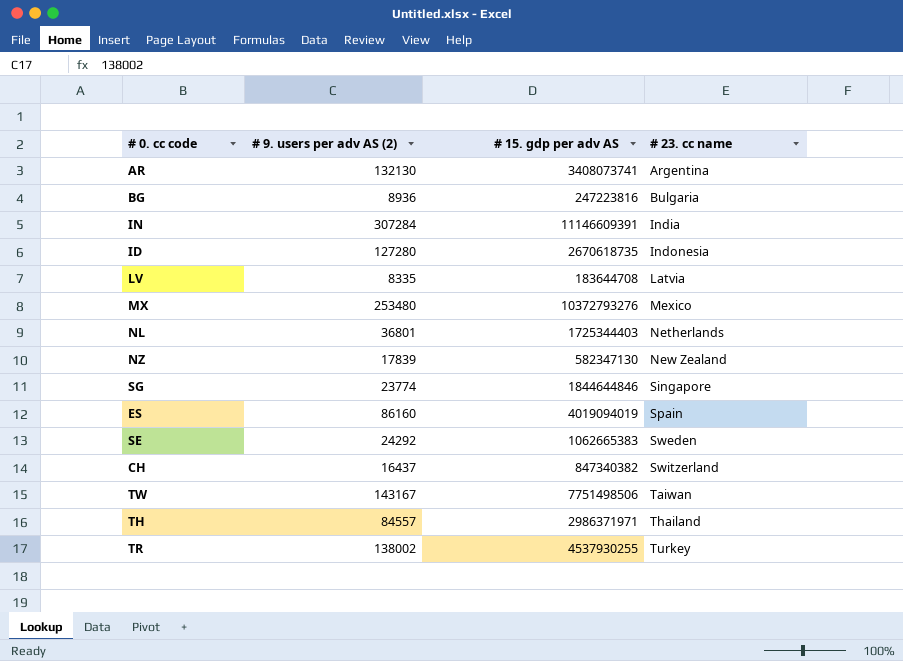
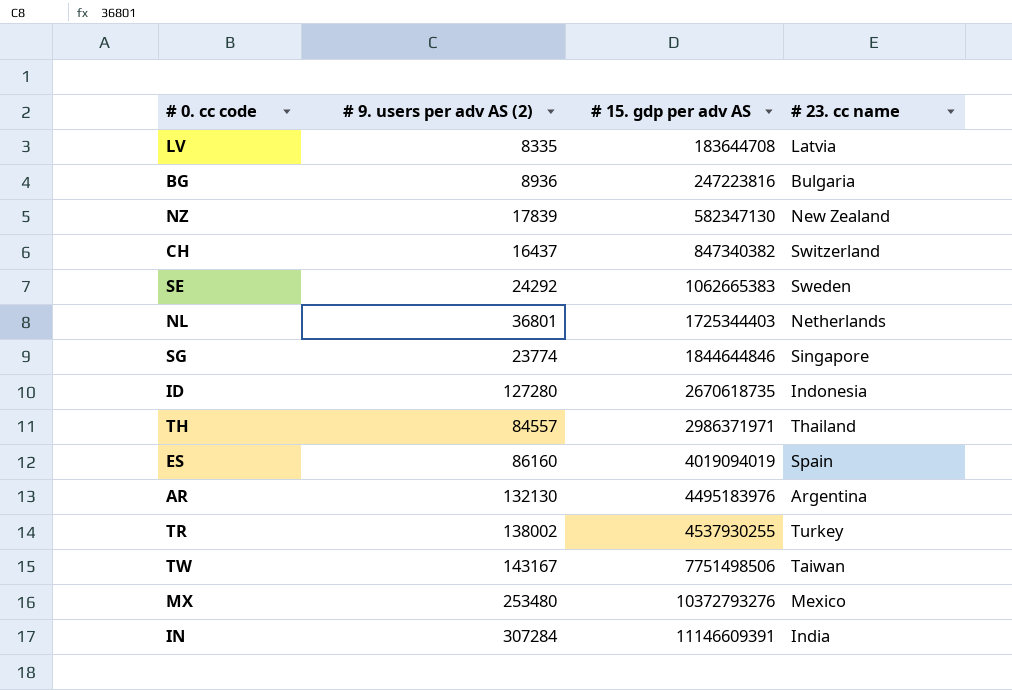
row order: # 23. cc name ascending -> # 15. gdp per adv AS ascending
AR | # 15. gdp per adv AS: 3408073741 -> 4495183976

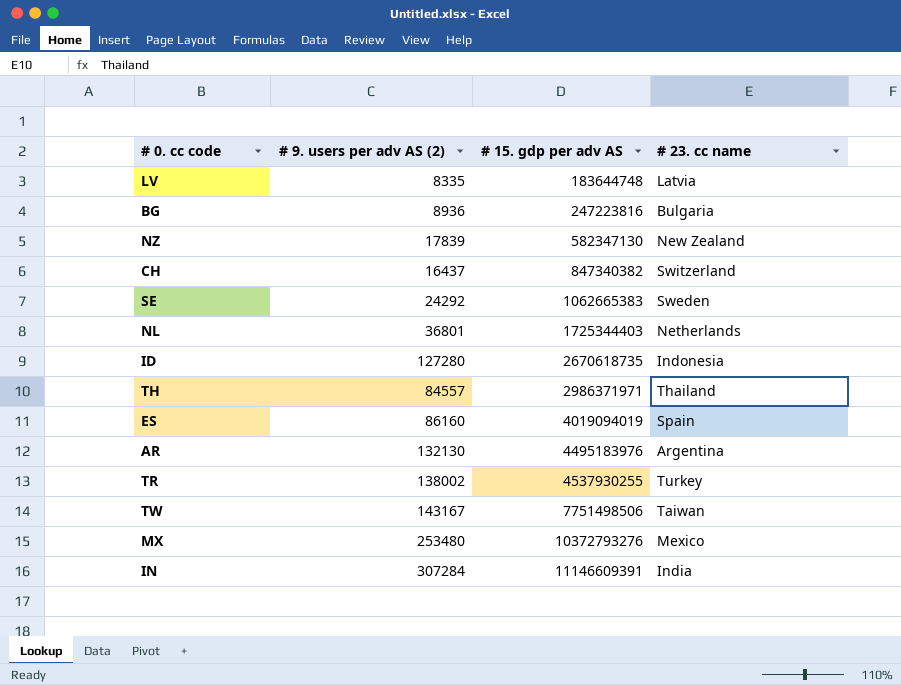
row SG: 23774 | 1844644846 | Singapore -> none
LV | # 15. gdp per adv AS: 183644708 -> 183644748

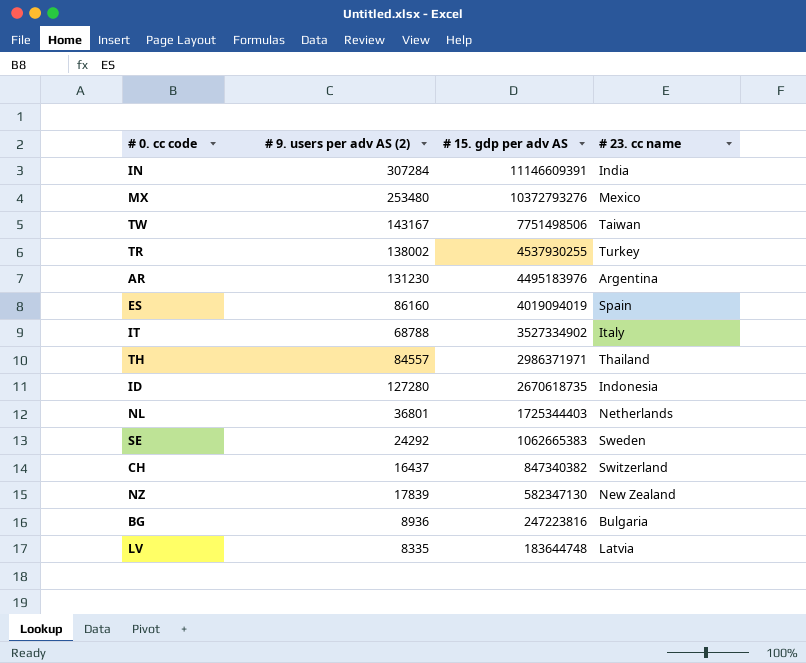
row order: # 15. gdp per adv AS ascending -> # 15. gdp per adv AS descending
AR | # 9. users per adv AS (2): 132130 -> 131230
row IT: none -> 68788 | 3527334902 | Italy

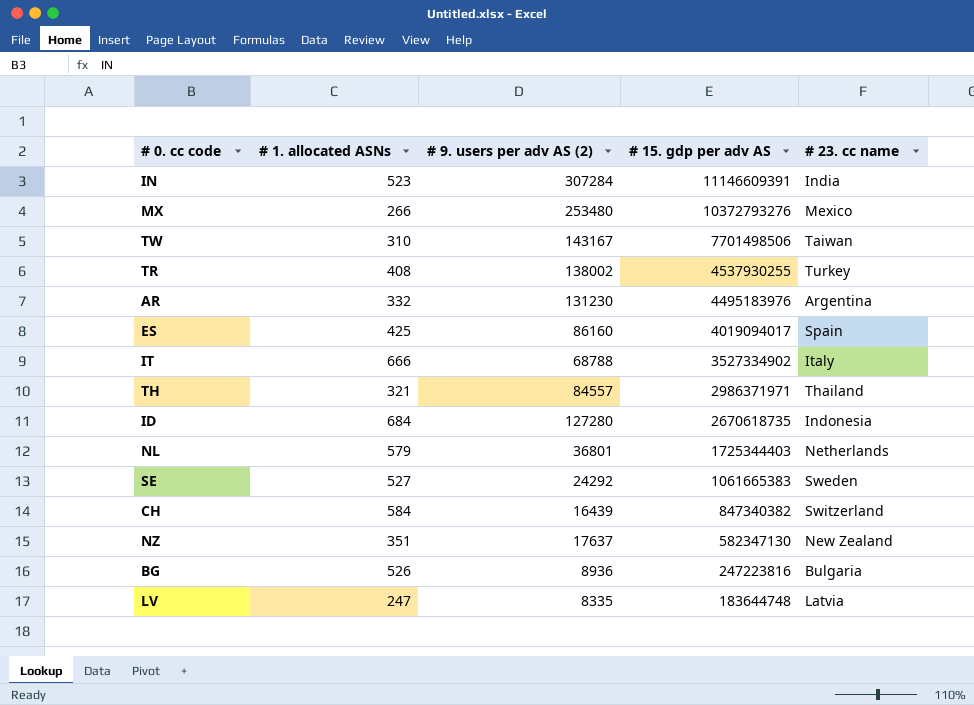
column # 1. allocated ASNs | position: none -> 2
TW | # 15. gdp per adv AS: 7751498506 -> 7701498506
ES | # 15. gdp per adv AS: 4019094019 -> 4019094017
SE | # 15. gdp per adv AS: 1062665383 -> 1061665383
CH | # 9. users per adv AS (2): 16437 -> 16439
NZ | # 9. users per adv AS (2): 17839 -> 17637

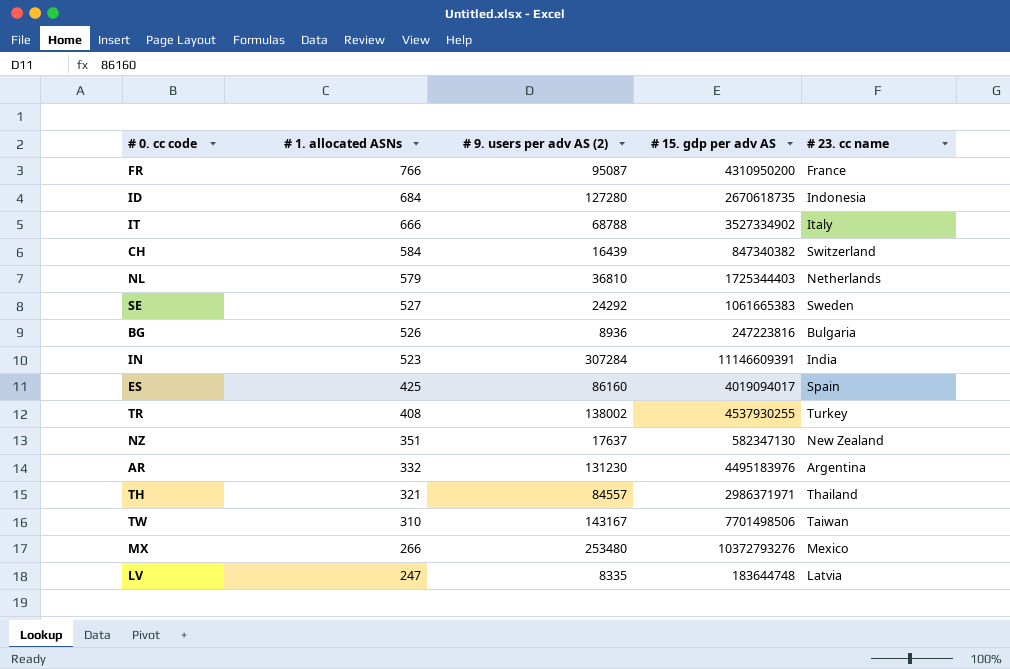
row order: # 15. gdp per adv AS descending -> # 1. allocated ASNs descending
row FR: none -> 766 | 95087 | 4310950200 | France
NL | # 9. users per adv AS (2): 36801 -> 36810

